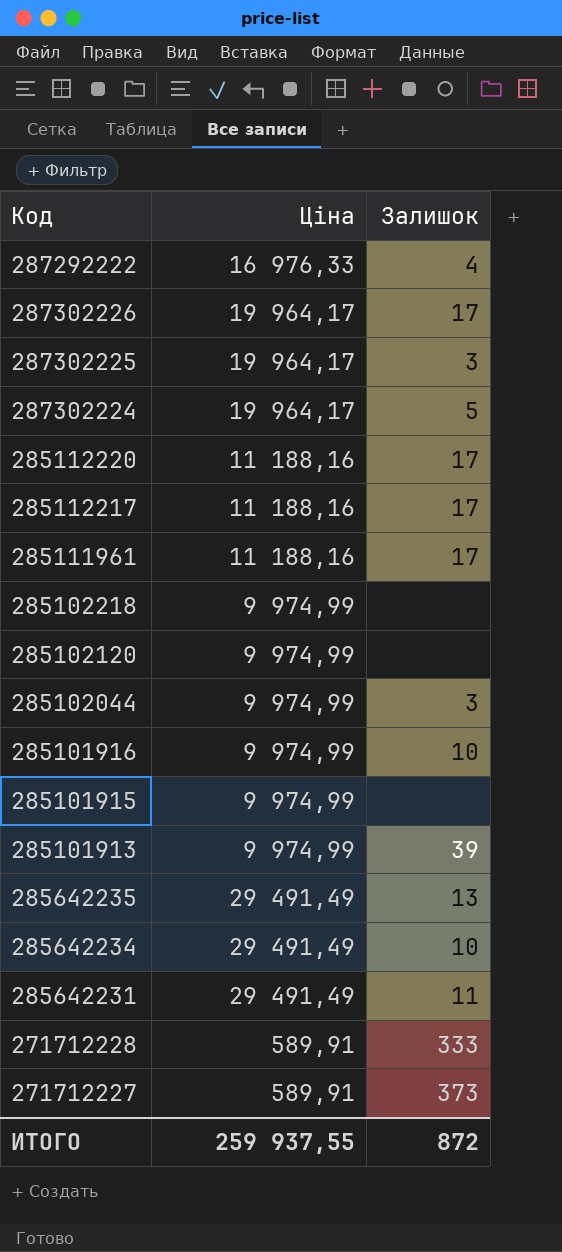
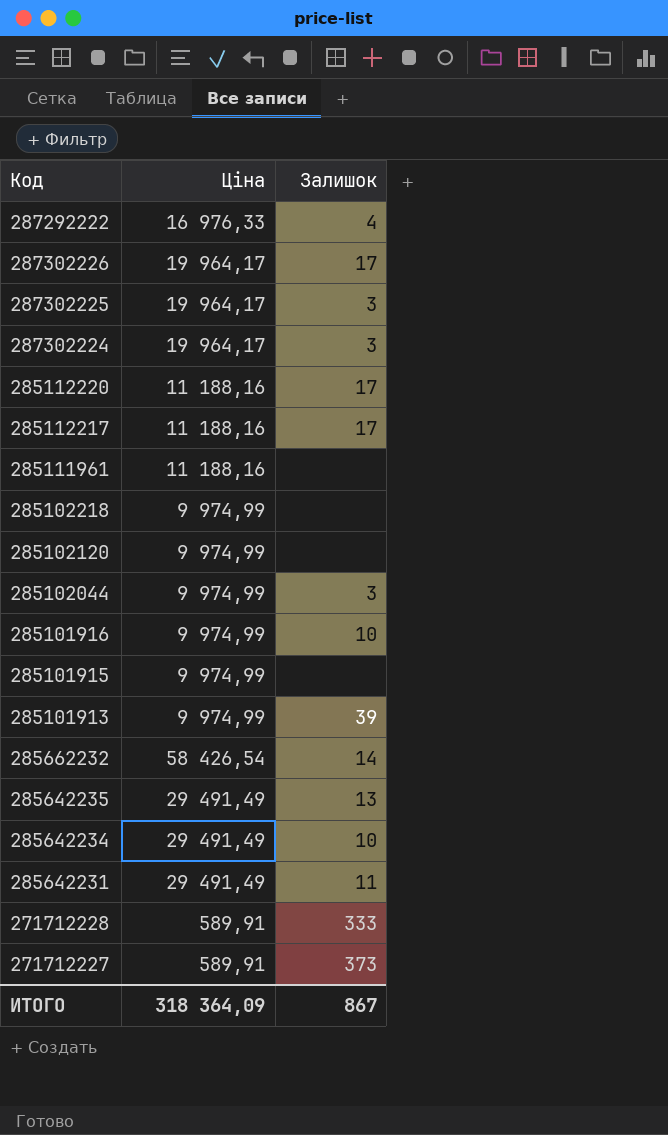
287302224 | Залишок: 5 -> 3
285111961 | Залишок: 17 -> none
row 285662232: none -> 58 426,54 | 14
ИТОГО | Ціна: 259 937,55 -> 318 364,09
ИТОГО | Залишок: 872 -> 867

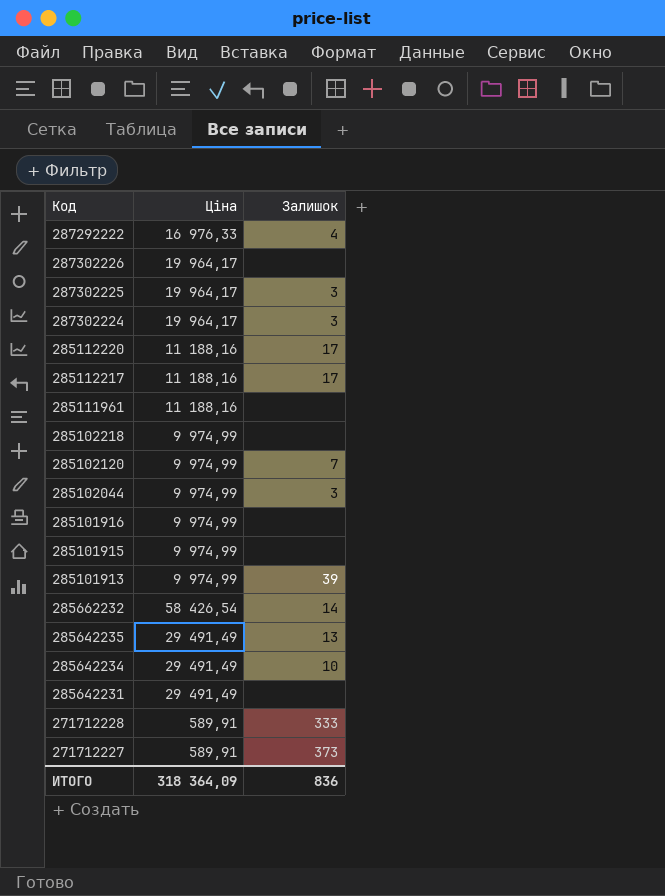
287302226 | Залишок: 17 -> none
285102120 | Залишок: none -> 7
285101916 | Залишок: 10 -> none
285642231 | Залишок: 11 -> none
ИТОГО | Залишок: 867 -> 836

